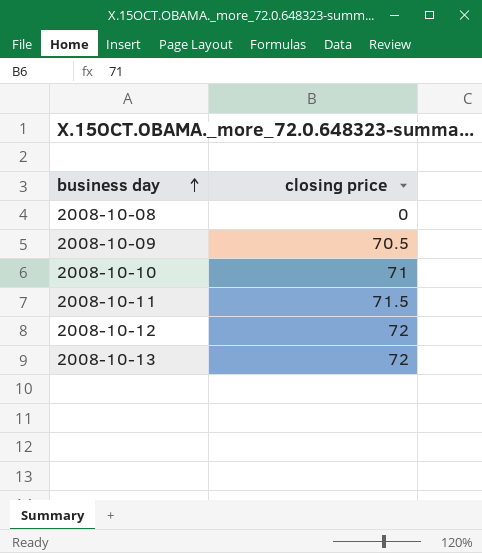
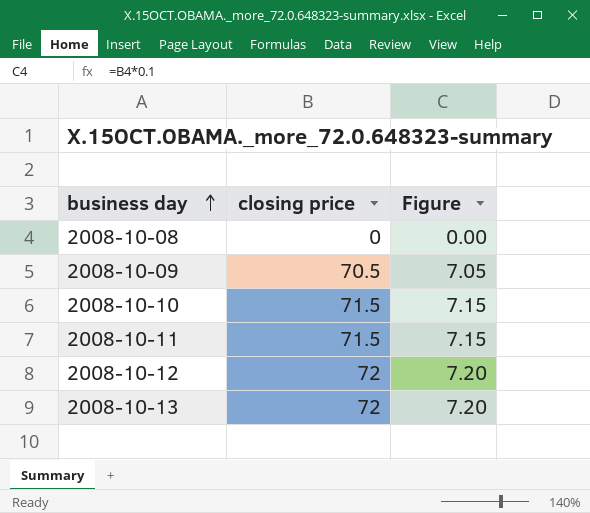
column Figure | formula: none -> [closing price] * 0.1
2008-10-10 | closing price: 71 -> 71.5

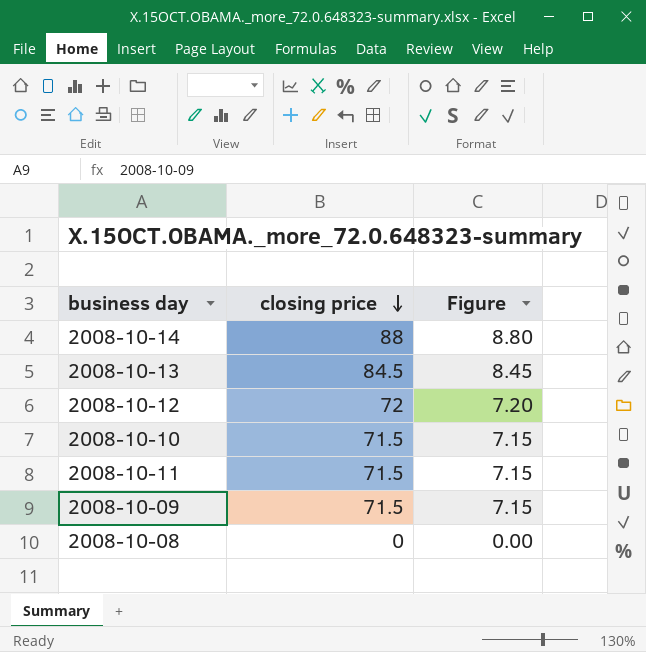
row order: business day ascending -> closing price descending
row 2008-10-14: none -> 88 | 8.80
2008-10-13 | closing price: 72 -> 84.5
2008-10-13 | Figure: 7.20 -> 8.45
2008-10-09 | closing price: 70.5 -> 71.5
2008-10-09 | Figure: 7.05 -> 7.15

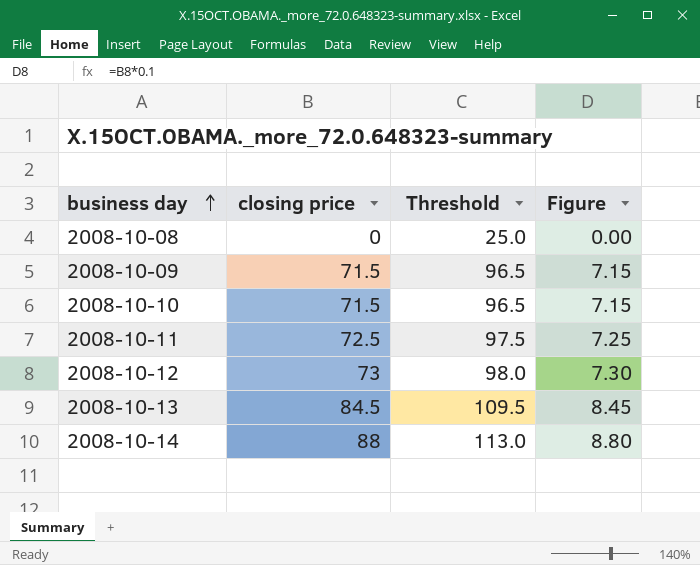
row order: closing price descending -> business day ascending
column Threshold | formula: none -> [closing price] + 25
2008-10-11 | closing price: 71.5 -> 72.5
2008-10-11 | Figure: 7.15 -> 7.25
2008-10-12 | closing price: 72 -> 73
2008-10-12 | Figure: 7.20 -> 7.30

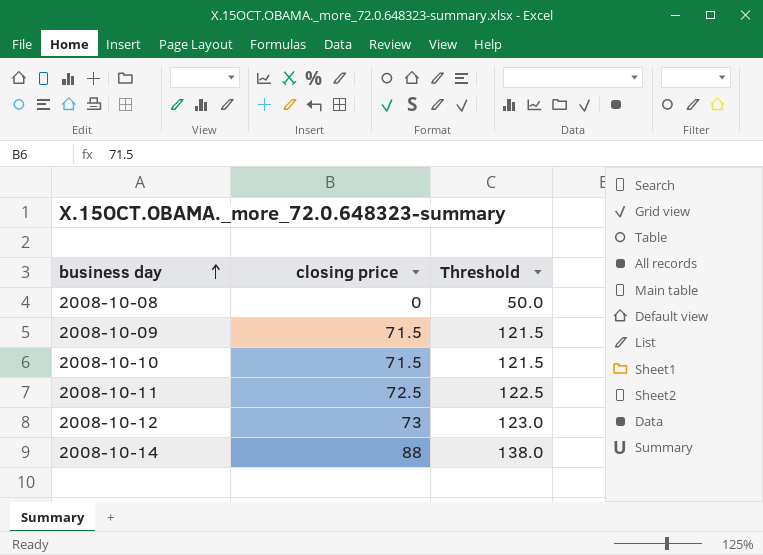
column Figure | formula: [closing price] * 0.1 -> none
column Threshold | formula: [closing price] + 25 -> [closing price] + 50
row 2008-10-13: 84.5 | 109.5 | 8.45 -> none

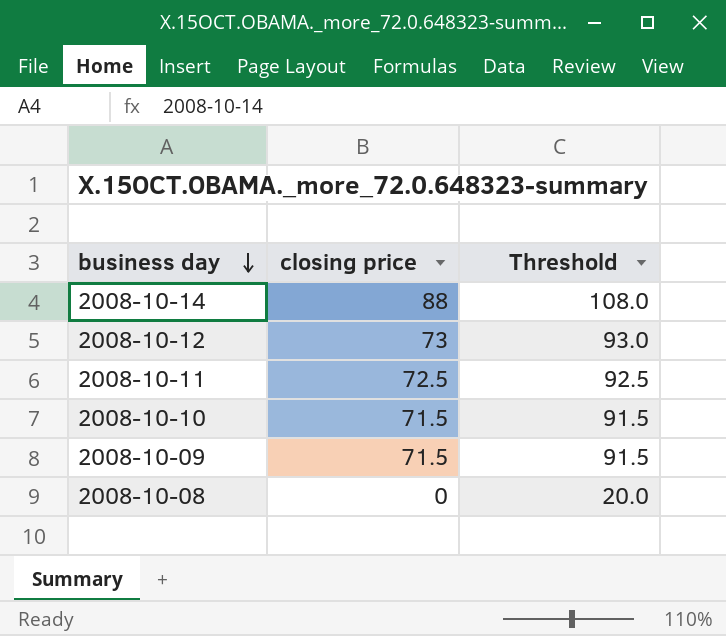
row order: business day ascending -> business day descending
column Threshold | formula: [closing price] + 50 -> [closing price] + 20

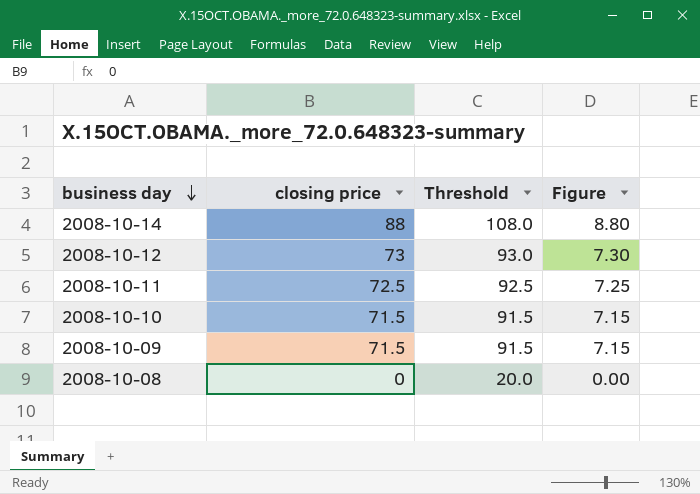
column Figure | formula: none -> [closing price] * 0.1

